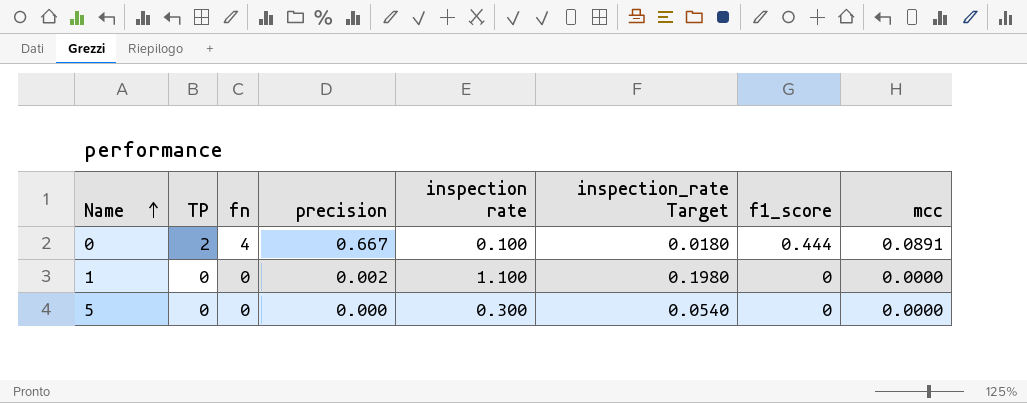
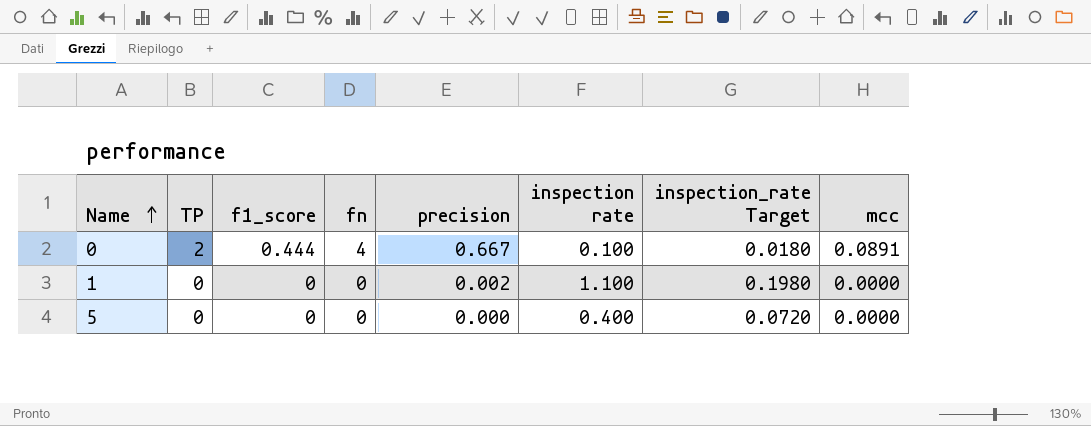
column f1_score | position: 7 -> 3
5 | inspection rate: 0.300 -> 0.400
5 | inspection_rate Target: 0.0540 -> 0.0720

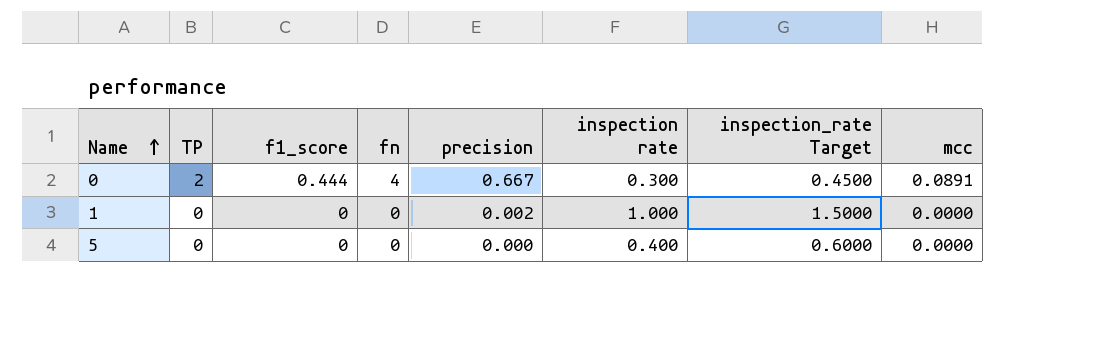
column inspection_rate Target | formula: [inspection rate] * 0.18 -> [inspection rate] * 1.5
0 | inspection rate: 0.100 -> 0.300
1 | inspection rate: 1.100 -> 1.000

